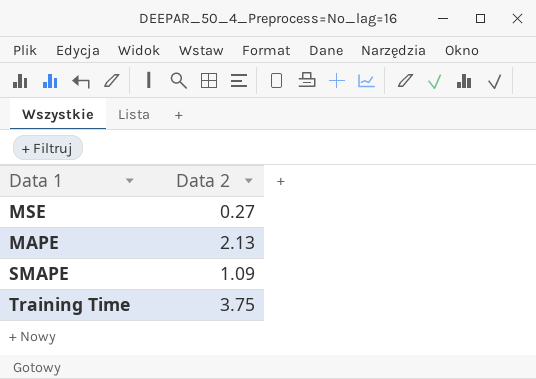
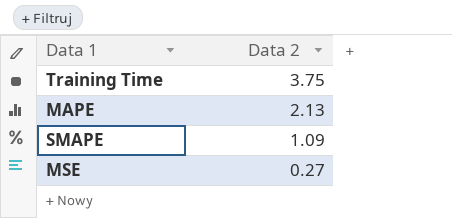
row order: none -> Data 2 descending

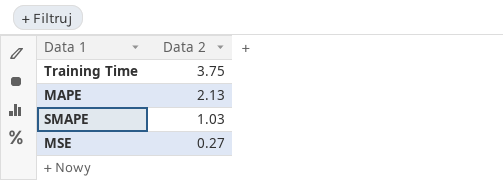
SMAPE | Data 2: 1.09 -> 1.03

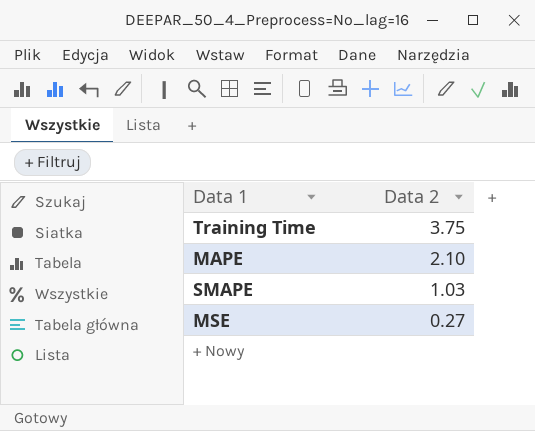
MAPE | Data 2: 2.13 -> 2.10

